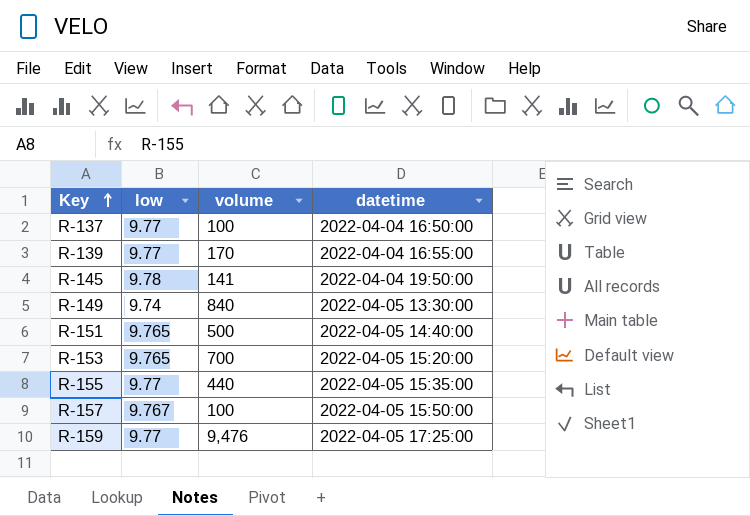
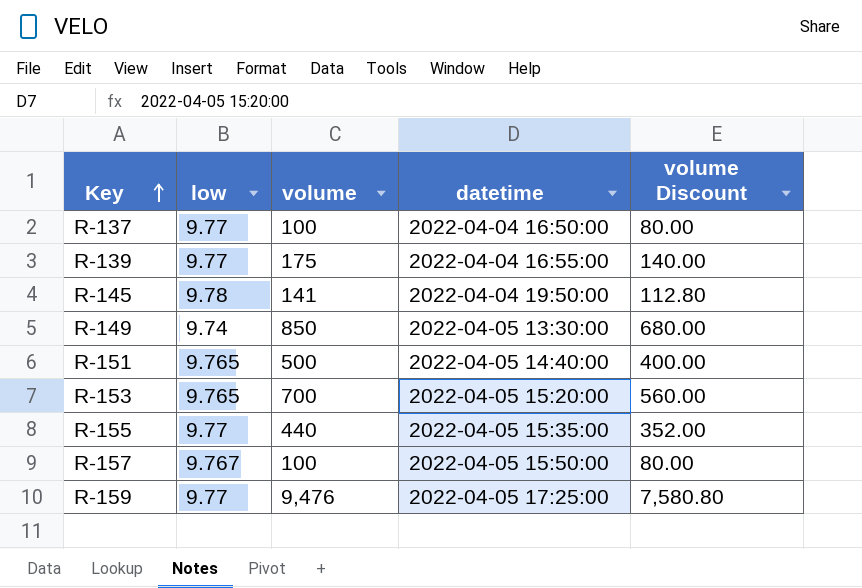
column volume Discount | formula: none -> [volume] * 0.8
R-139 | volume: 170 -> 175
R-149 | volume: 840 -> 850

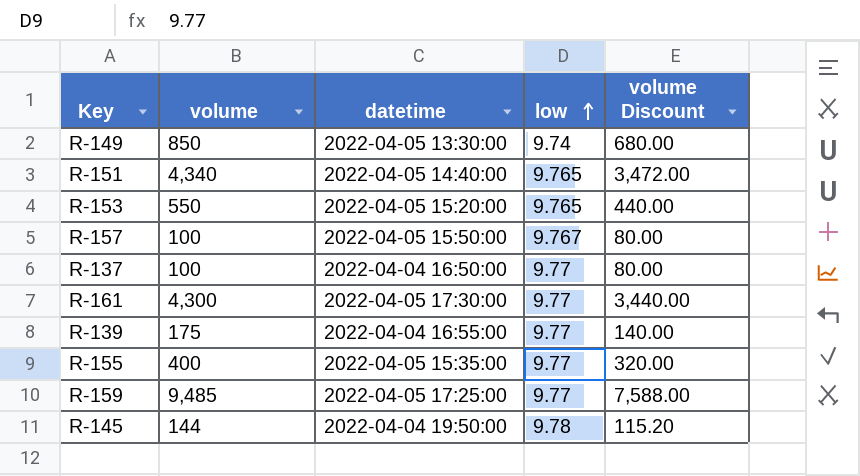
row order: Key ascending -> low ascending
column low | position: 2 -> 4
R-151 | volume: 500 -> 4,340
R-151 | volume Discount: 400.00 -> 3,472.00
R-153 | volume: 700 -> 550
R-153 | volume Discount: 560.00 -> 440.00
row R-161: none -> 4,300 | 2022-04-05 17:30:00 | 9.77 | 3,440.00
R-155 | volume: 440 -> 400
R-155 | volume Discount: 352.00 -> 320.00
R-159 | volume: 9,476 -> 9,485
R-159 | volume Discount: 7,580.80 -> 7,588.00
R-145 | volume: 141 -> 144
R-145 | volume Discount: 112.80 -> 115.20

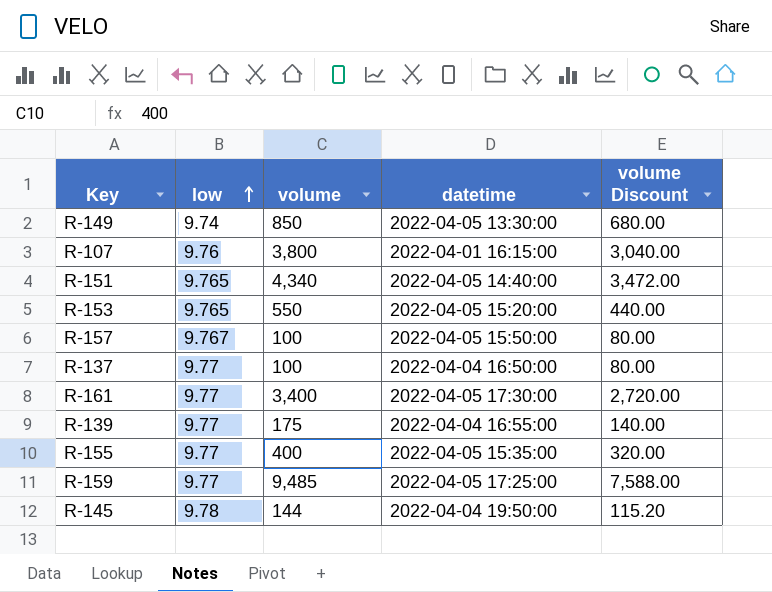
column low | position: 4 -> 2
row R-107: none -> 9.76 | 3,800 | 2022-04-01 16:15:00 | 3,040.00
R-161 | volume: 4,300 -> 3,400
R-161 | volume Discount: 3,440.00 -> 2,720.00

